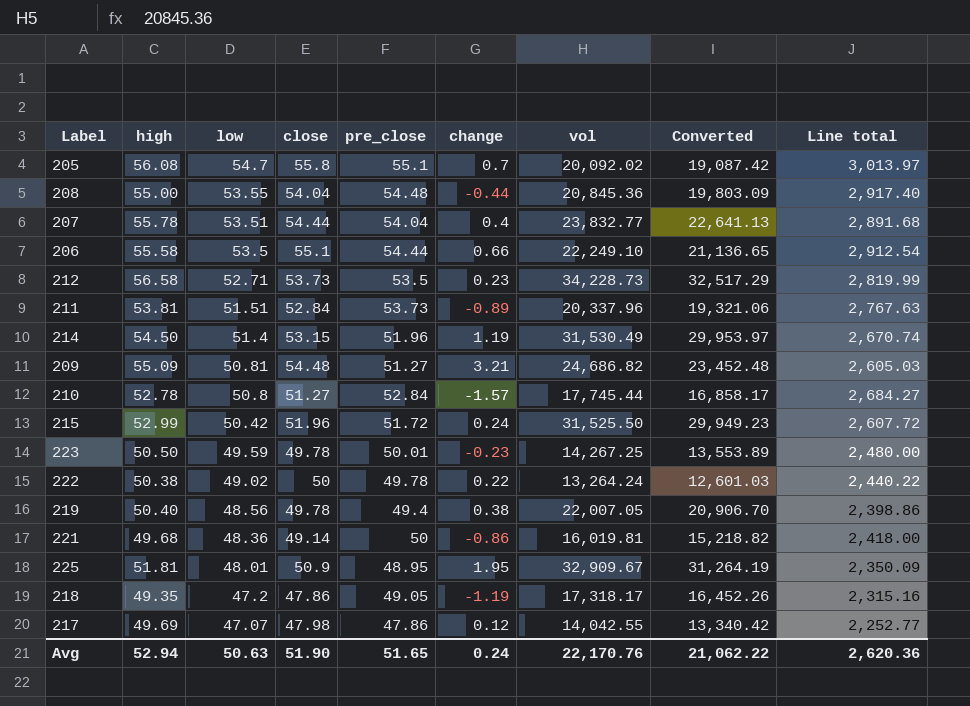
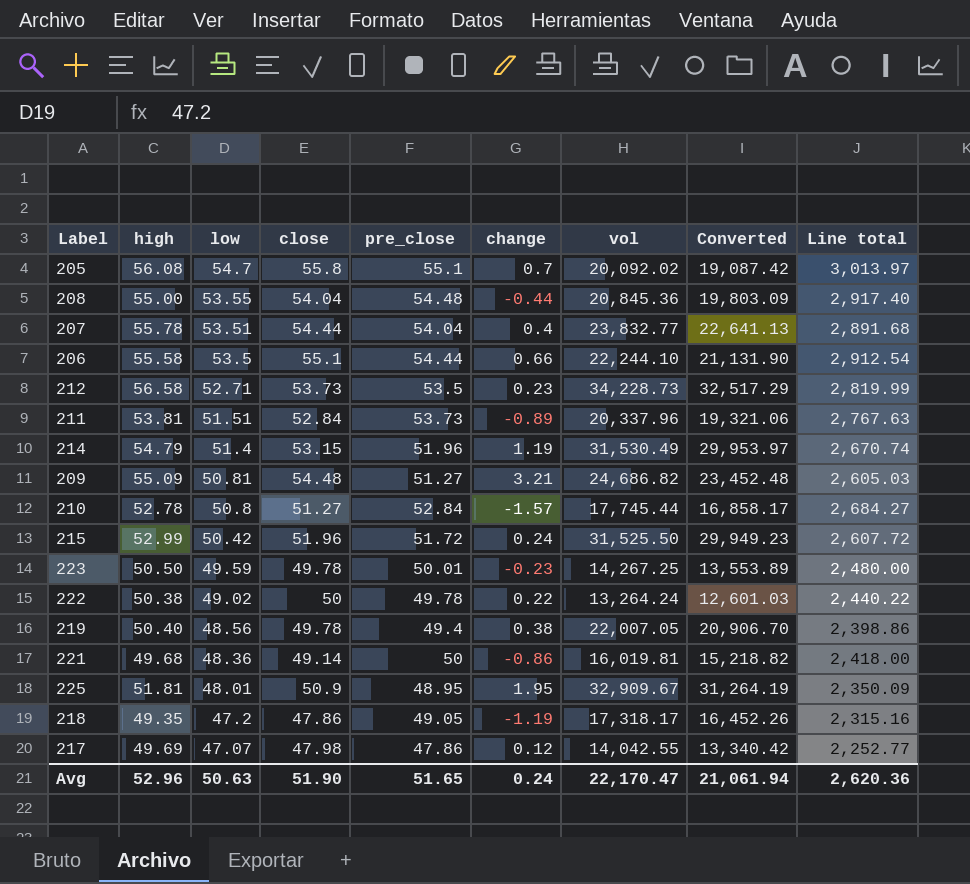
206 | vol: 22,249.10 -> 22,244.10
206 | Converted: 21,136.65 -> 21,131.90
214 | high: 54.50 -> 54.79
Avg | high: 52.94 -> 52.96
Avg | vol: 22,170.76 -> 22,170.47
Avg | Converted: 21,062.22 -> 21,061.94

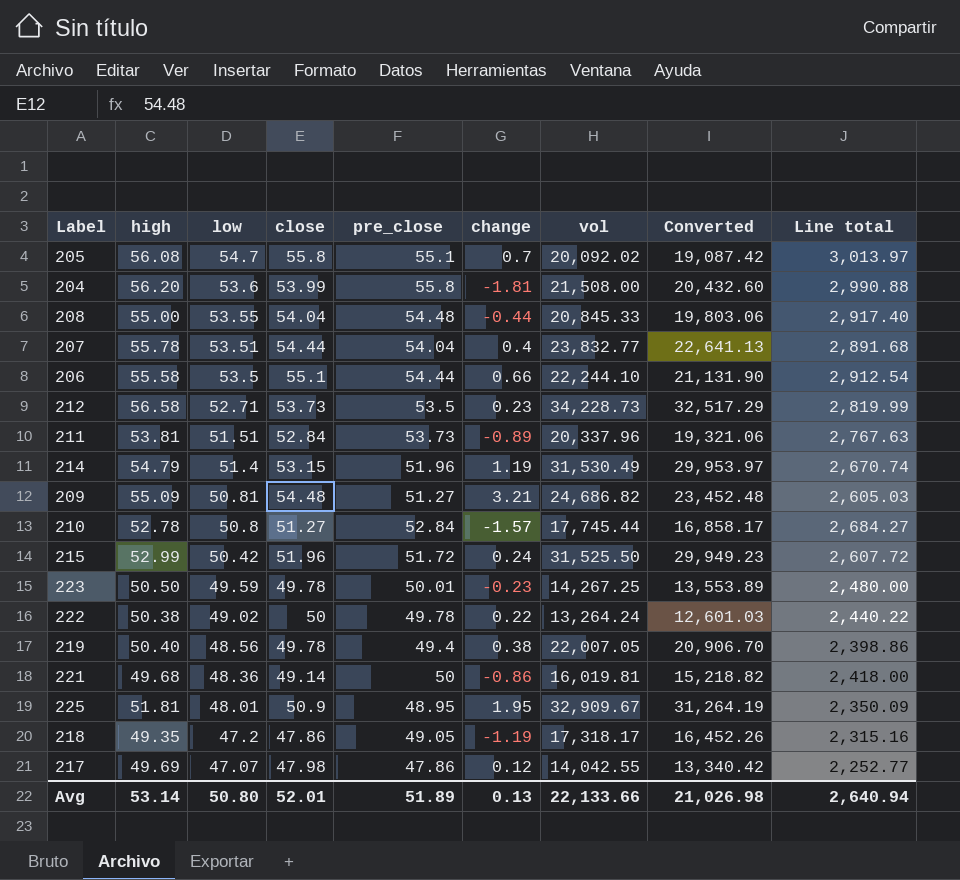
row 204: none -> 56.20 | 53.6 | 53.99 | 55.8 | -1.81 | 21,508.00 | 20,432.60 | 2,990.88
208 | vol: 20,845.36 -> 20,845.33
208 | Converted: 19,803.09 -> 19,803.06
Avg | high: 52.96 -> 53.14
Avg | low: 50.63 -> 50.80
Avg | close: 51.90 -> 52.01
Avg | pre_close: 51.65 -> 51.89
Avg | change: 0.24 -> 0.13
Avg | vol: 22,170.47 -> 22,133.66
Avg | Converted: 21,061.94 -> 21,026.98
Avg | Line total: 2,620.36 -> 2,640.94

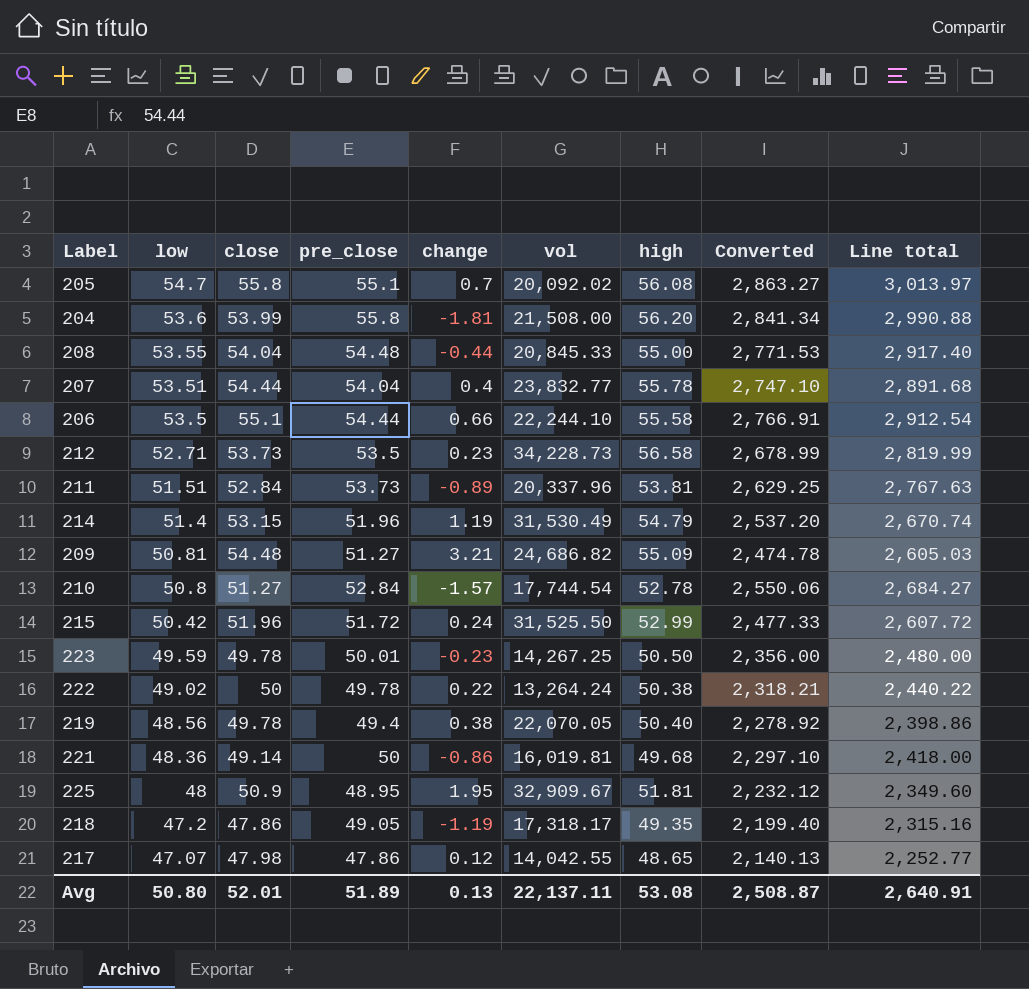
column high | position: 2 -> 7
column Converted | formula: [vol] * 0.95 -> [Line total] * 0.95
210 | vol: 17,745.44 -> 17,744.54
219 | vol: 22,007.05 -> 22,070.05
225 | low: 48.01 -> 48
225 | Line total: 2,350.09 -> 2,349.60
217 | high: 49.69 -> 48.65
Avg | vol: 22,133.66 -> 22,137.11
Avg | high: 53.14 -> 53.08
Avg | Converted: 21,026.98 -> 2,508.87
Avg | Line total: 2,640.94 -> 2,640.91

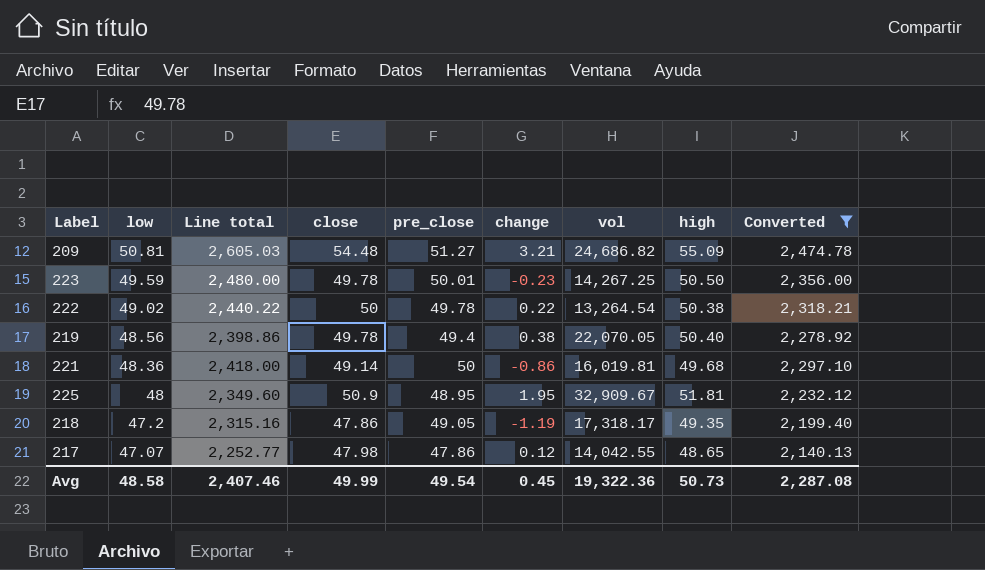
filter: none -> Converted <= 2,474.78
column Line total | position: 9 -> 3
222 | vol: 13,264.24 -> 13,264.54
Avg | low: 50.80 -> 48.58
Avg | Line total: 2,640.91 -> 2,407.46
Avg | close: 52.01 -> 49.99
Avg | pre_close: 51.89 -> 49.54
Avg | change: 0.13 -> 0.45
Avg | vol: 22,137.11 -> 19,322.36
Avg | high: 53.08 -> 50.73
Avg | Converted: 2,508.87 -> 2,287.08

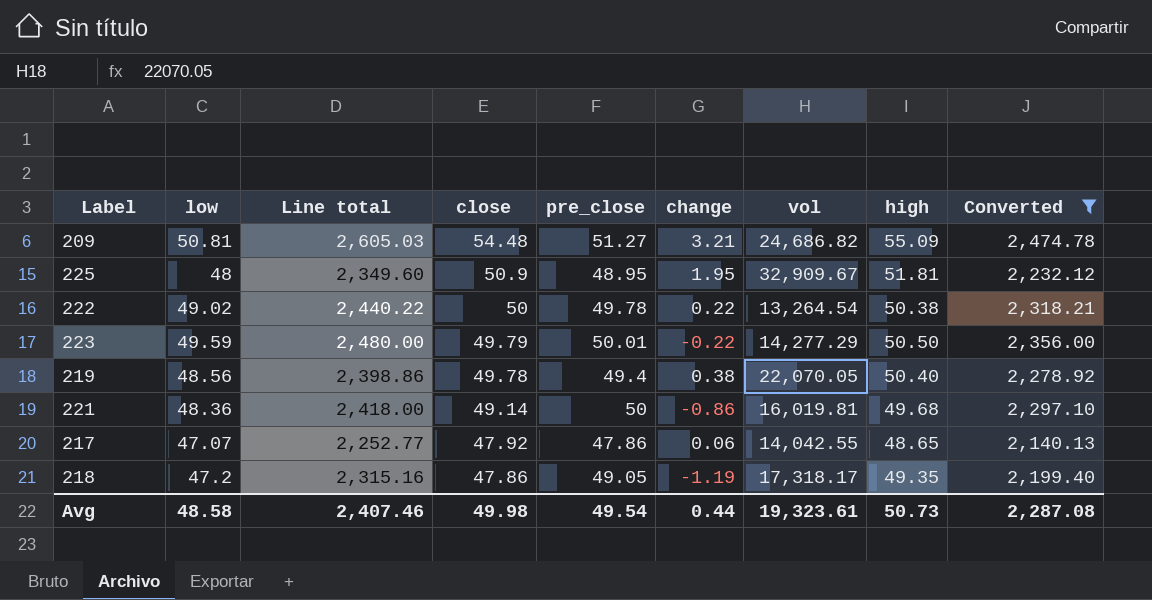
row order: low descending -> close descending
223 | close: 49.78 -> 49.79
223 | change: -0.23 -> -0.22
223 | vol: 14,267.25 -> 14,277.29
217 | close: 47.98 -> 47.92
217 | change: 0.12 -> 0.06
Avg | close: 49.99 -> 49.98
Avg | change: 0.45 -> 0.44
Avg | vol: 19,322.36 -> 19,323.61

